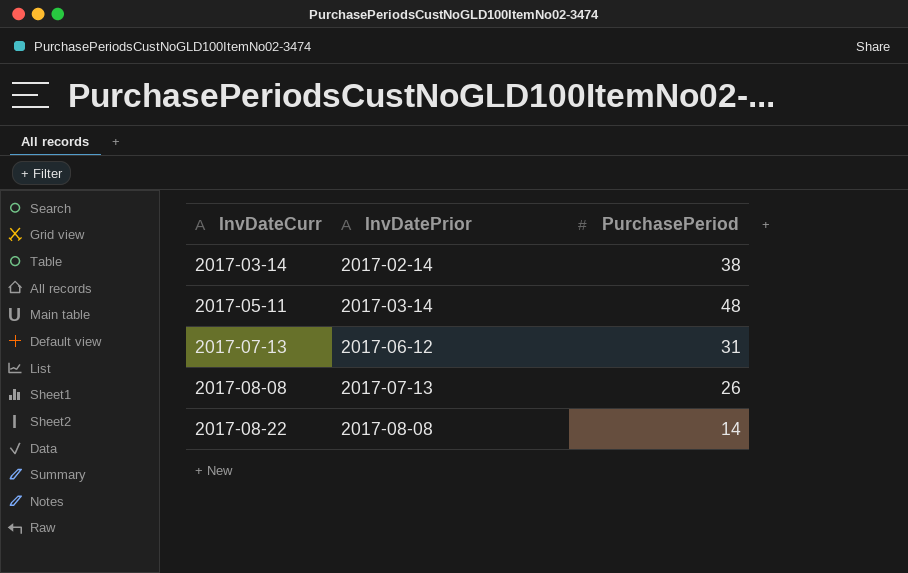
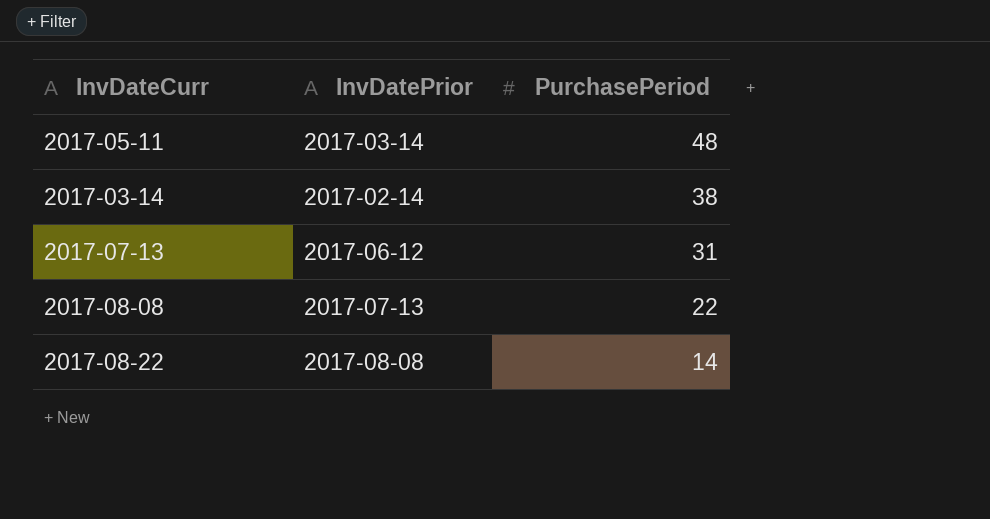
row order: InvDateCurr ascending -> PurchasePeriod descending
2017-08-08 | PurchasePeriod: 26 -> 22

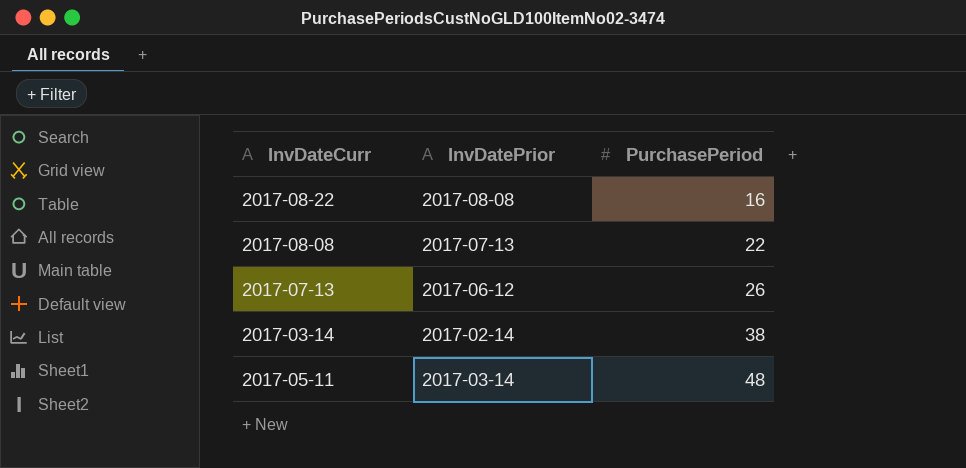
row order: PurchasePeriod descending -> PurchasePeriod ascending
2017-08-22 | PurchasePeriod: 14 -> 16
2017-07-13 | PurchasePeriod: 31 -> 26

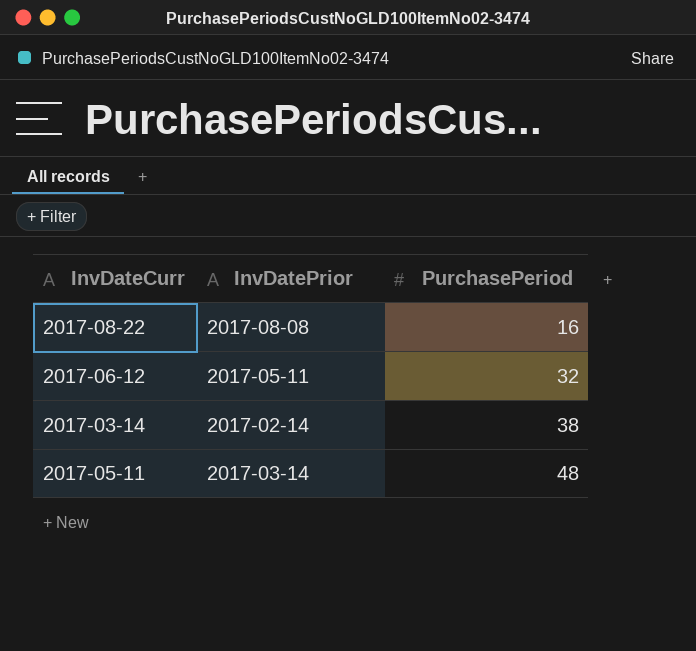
row 2017-08-08: 2017-07-13 | 22 -> none
row 2017-07-13: 2017-06-12 | 26 -> none
row 2017-06-12: none -> 2017-05-11 | 32

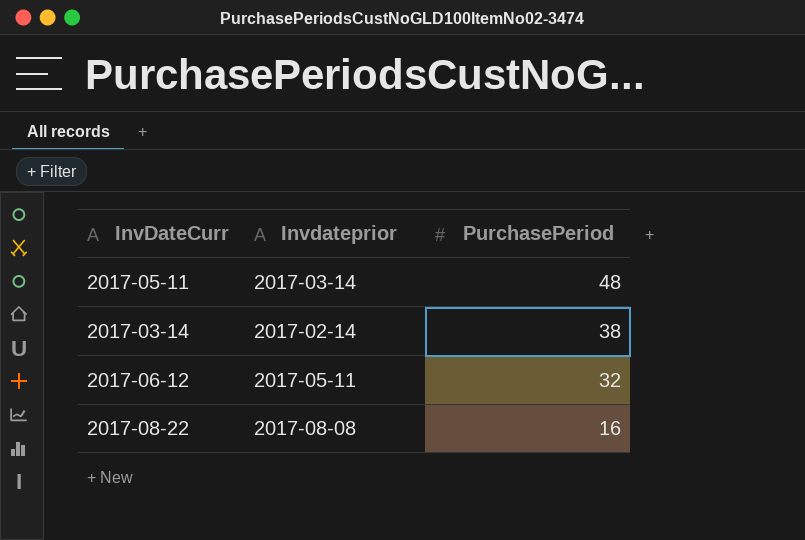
row order: PurchasePeriod ascending -> PurchasePeriod descending
column name: InvDatePrior -> Invdateprior

